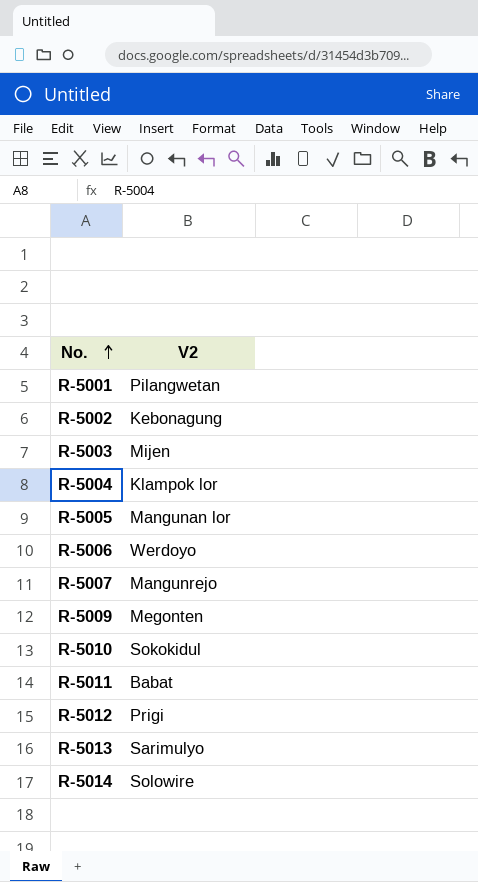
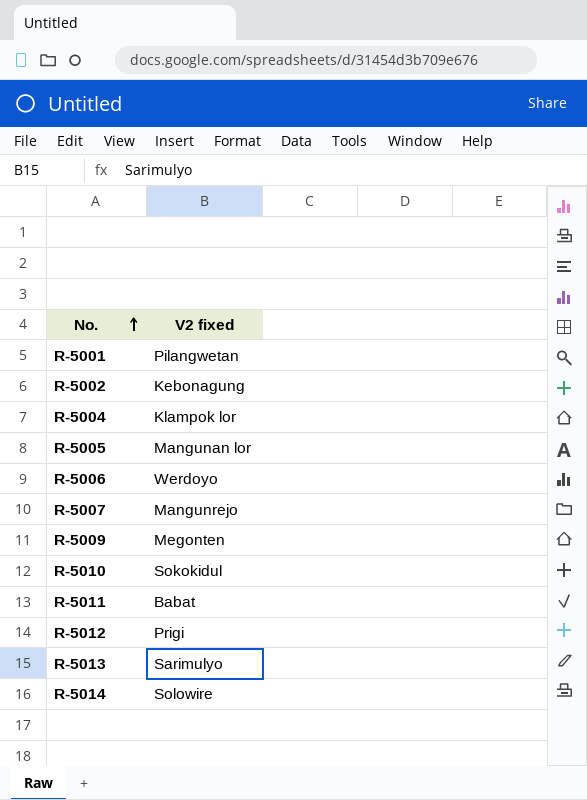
column name: V2 -> V2 fixed
row R-5003: Mijen -> none

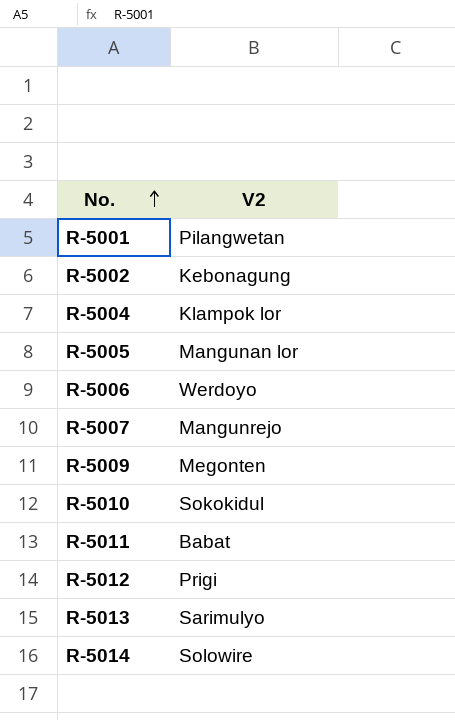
column name: V2 fixed -> V2

